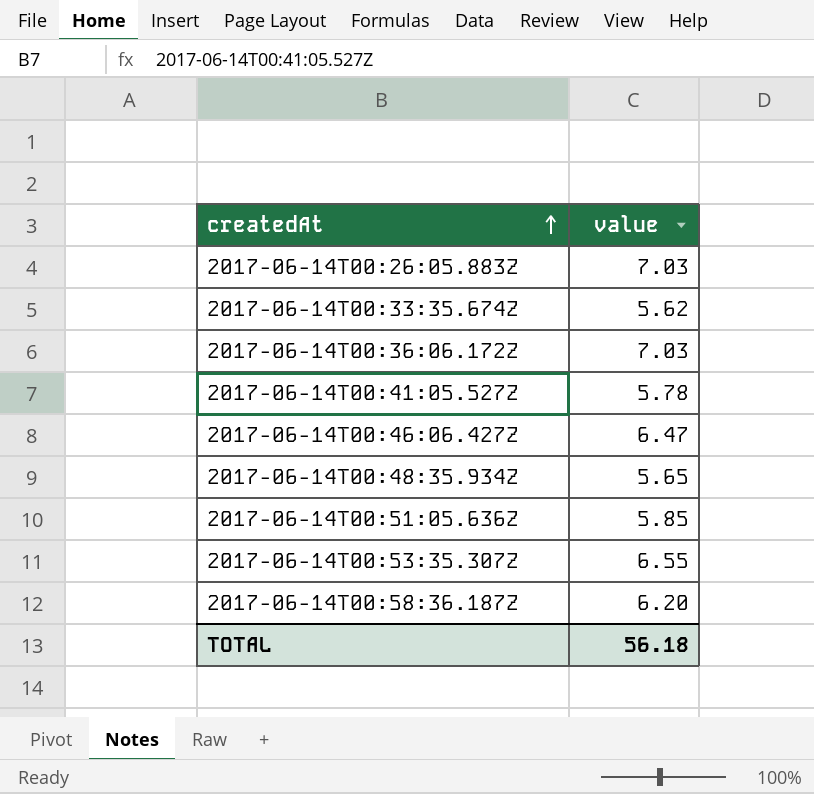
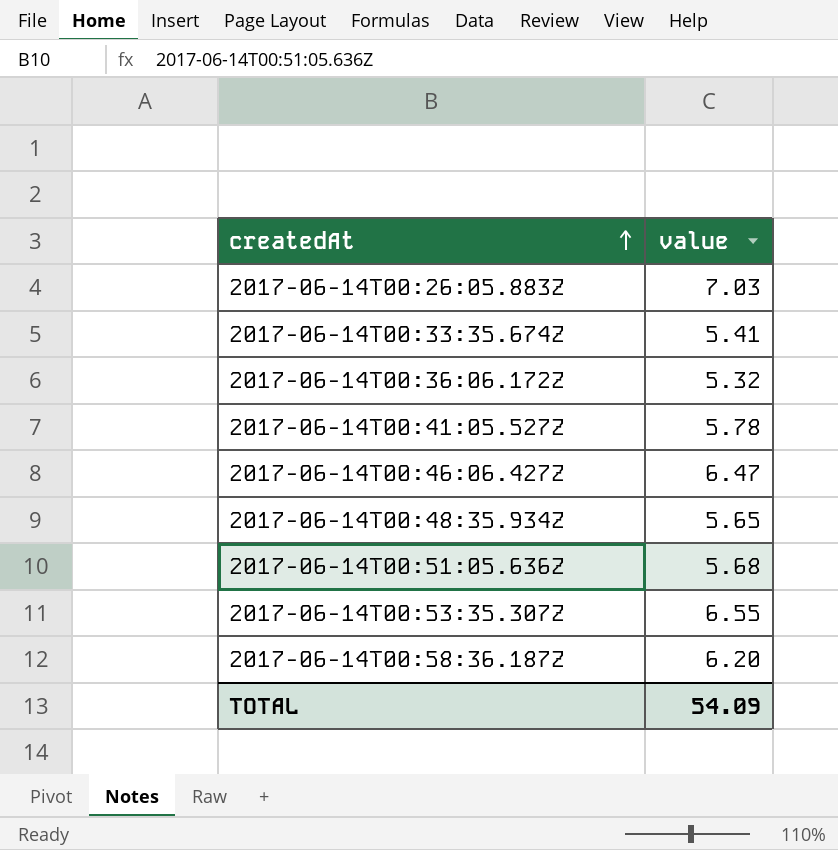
2017-06-14T00:33:35.674Z | value: 5.62 -> 5.41
2017-06-14T00:36:06.172Z | value: 7.03 -> 5.32
2017-06-14T00:51:05.636Z | value: 5.85 -> 5.68
TOTAL | value: 56.18 -> 54.09

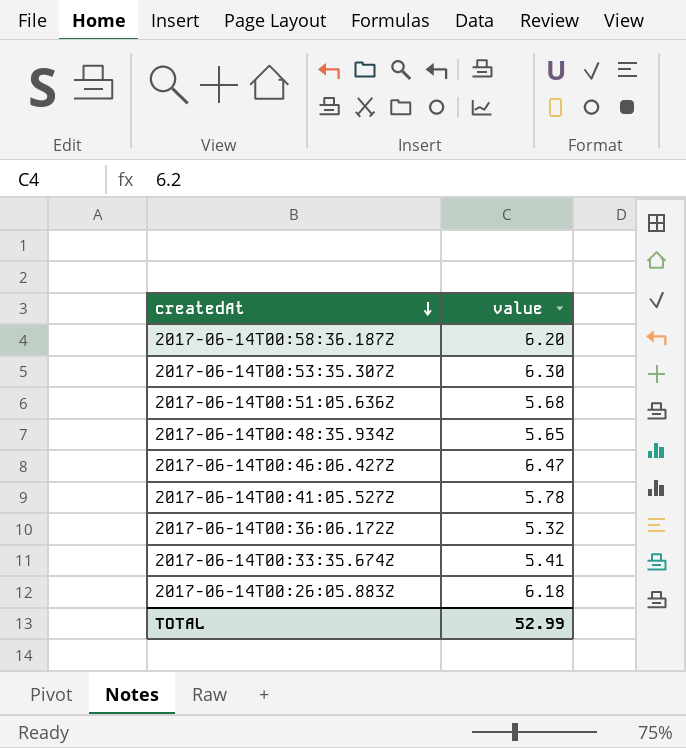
row order: createdAt ascending -> createdAt descending
2017-06-14T00:53:35.307Z | value: 6.55 -> 6.30
2017-06-14T00:26:05.883Z | value: 7.03 -> 6.18
TOTAL | value: 54.09 -> 52.99

